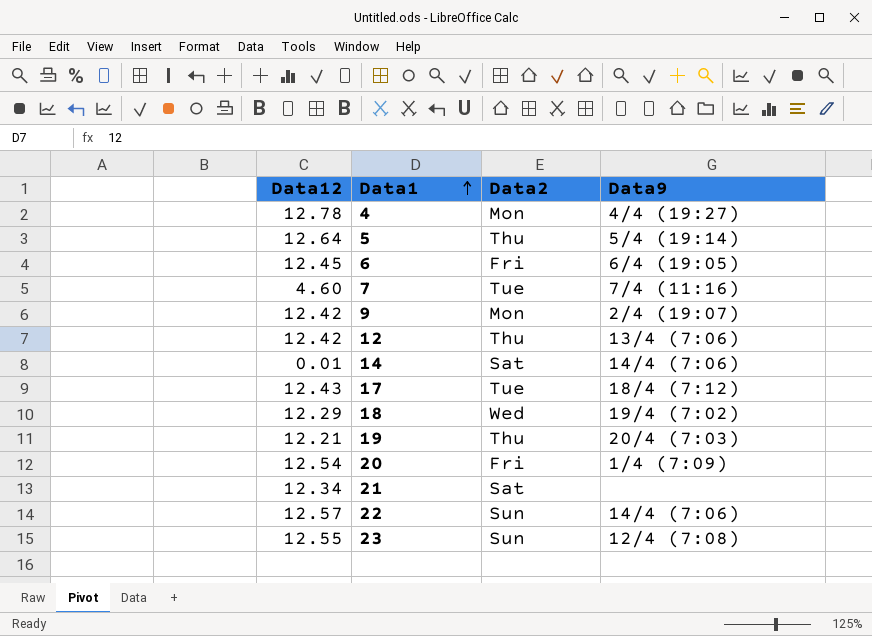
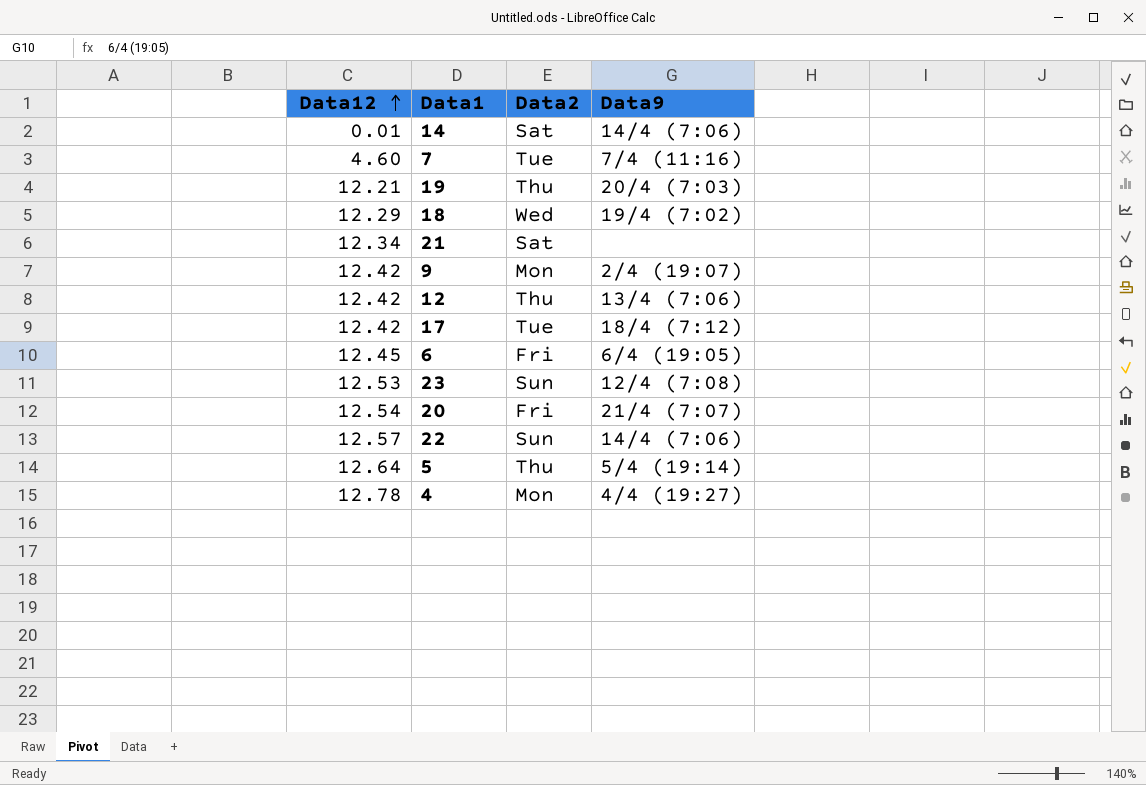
row order: Data1 ascending -> Data12 ascending
17 | Data12: 12.43 -> 12.42
23 | Data12: 12.55 -> 12.53
20 | Data9: 1/4 (7:09) -> 21/4 (7:07)

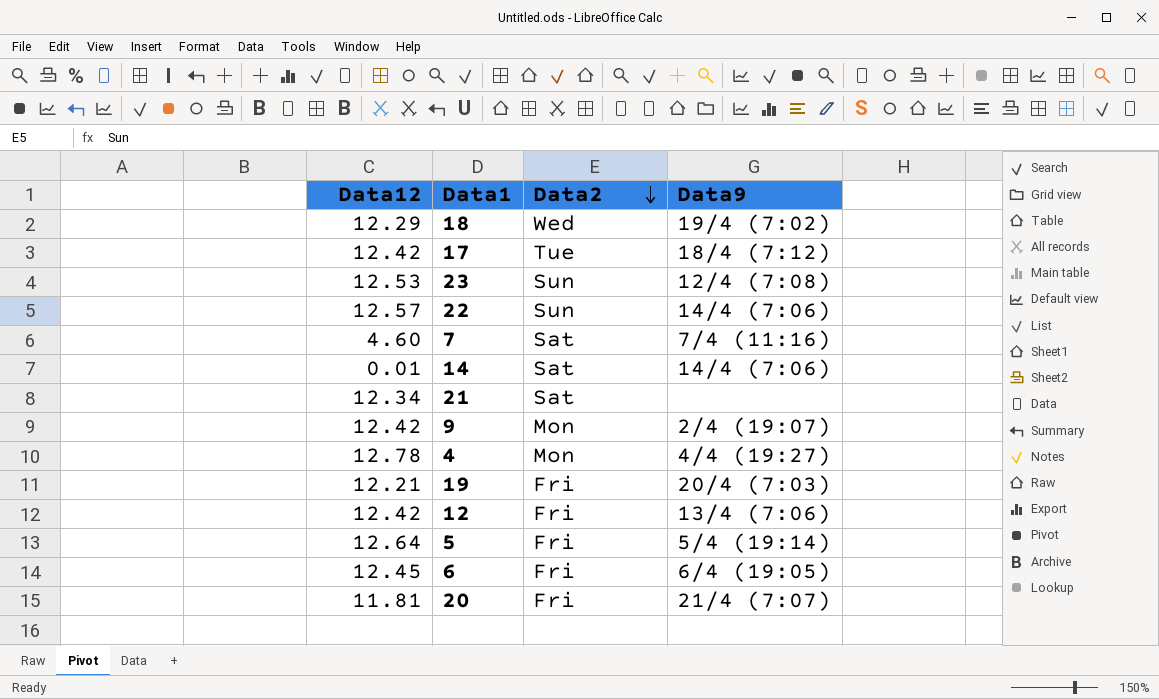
row order: Data12 ascending -> Data2 descending
7 | Data2: Tue -> Sat
19 | Data2: Thu -> Fri
12 | Data2: Thu -> Fri
5 | Data2: Thu -> Fri
20 | Data12: 12.54 -> 11.81

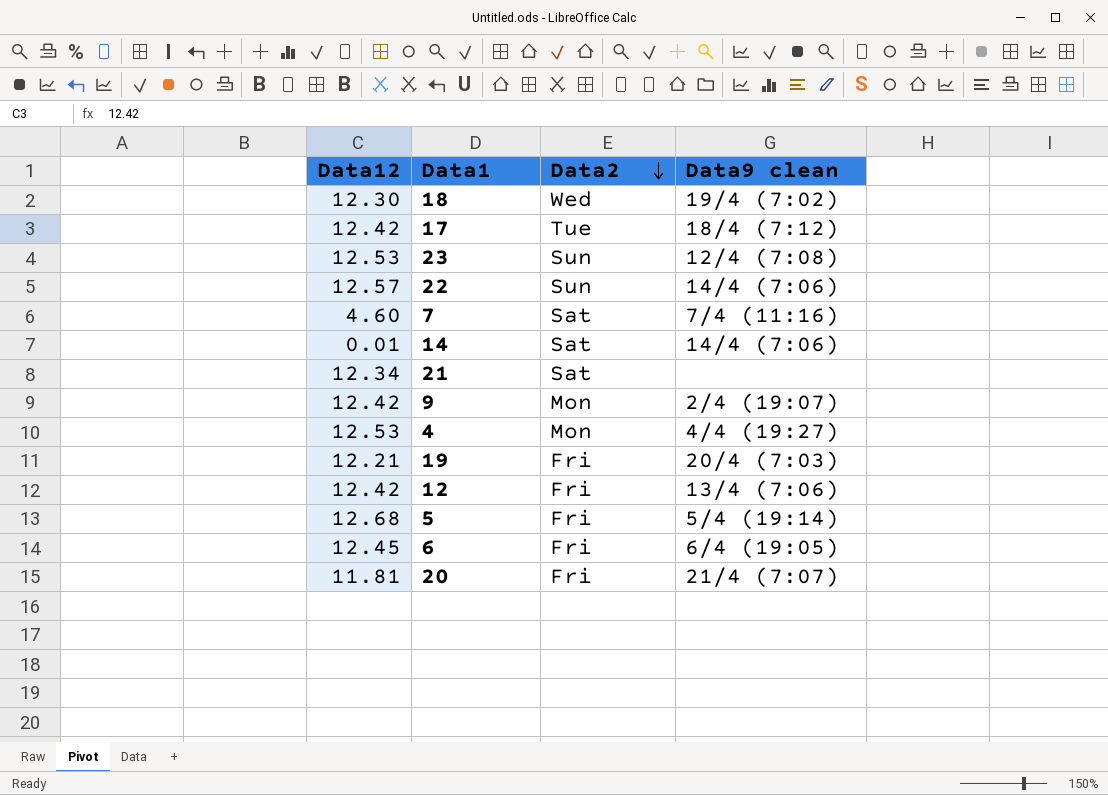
column name: Data9 -> Data9 clean
18 | Data12: 12.29 -> 12.30
4 | Data12: 12.78 -> 12.53
5 | Data12: 12.64 -> 12.68

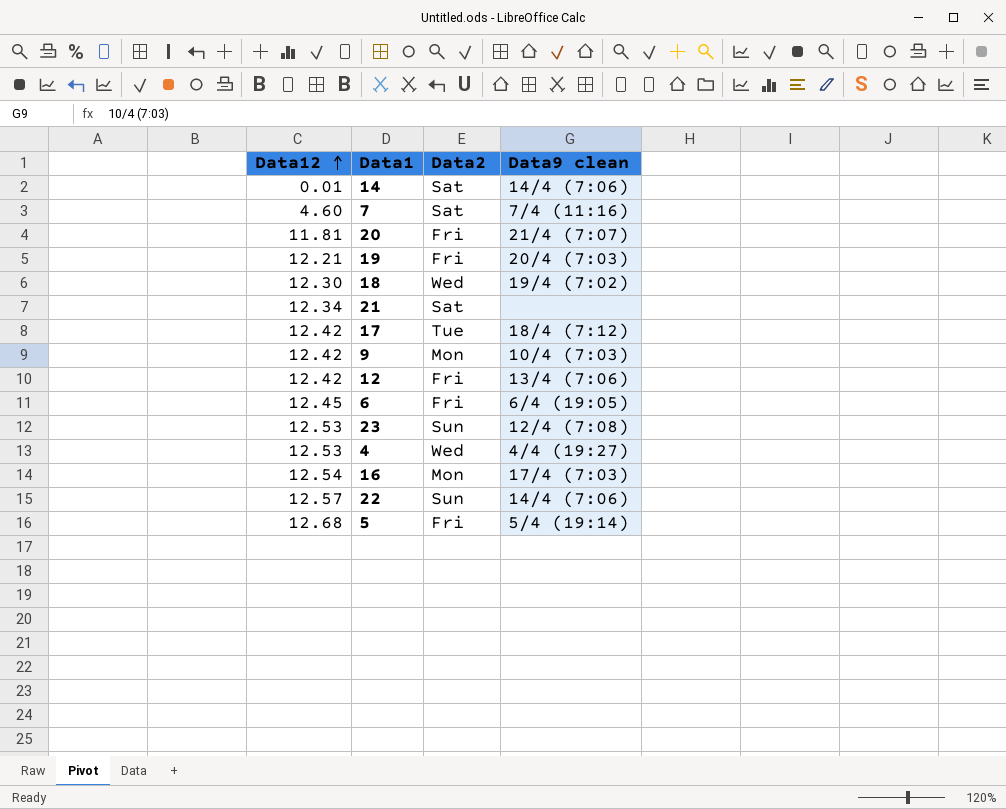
row order: Data2 descending -> Data12 ascending
9 | Data9 clean: 2/4 (19:07) -> 10/4 (7:03)
4 | Data2: Mon -> Wed
row 16: none -> 12.54 | Mon | 17/4 (7:03)

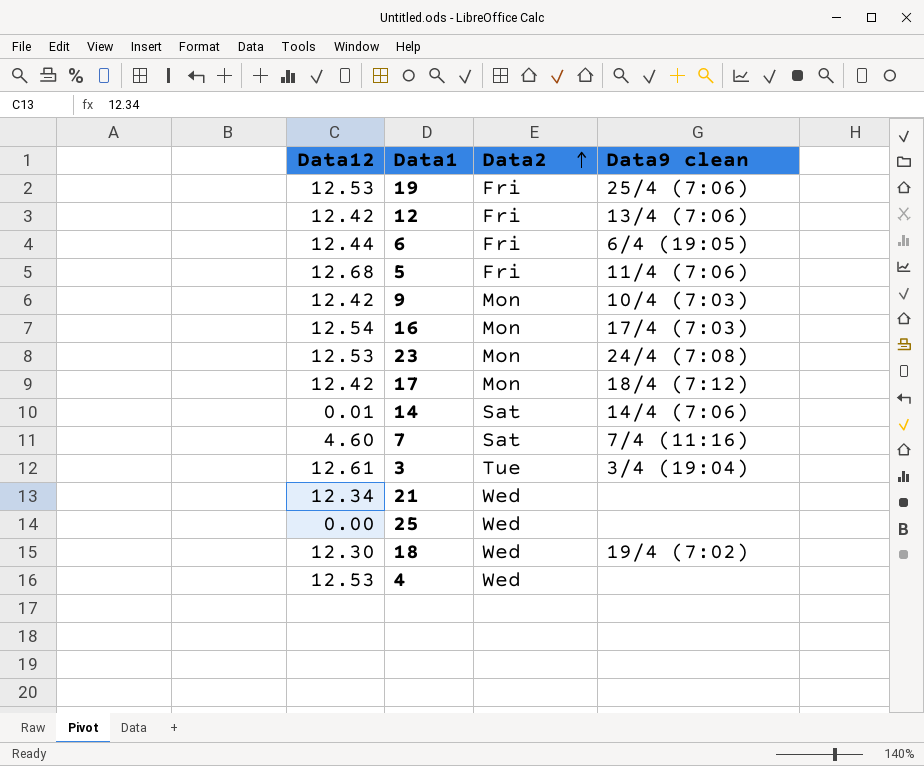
row order: Data12 ascending -> Data2 ascending
row 20: 11.81 | Fri | 21/4 (7:07) -> none
row 22: 12.57 | Sun | 14/4 (7:06) -> none
19 | Data12: 12.21 -> 12.53
19 | Data9 clean: 20/4 (7:03) -> 25/4 (7:06)
6 | Data12: 12.45 -> 12.44
5 | Data9 clean: 5/4 (19:14) -> 11/4 (7:06)
23 | Data2: Sun -> Mon
23 | Data9 clean: 12/4 (7:08) -> 24/4 (7:08)
17 | Data2: Tue -> Mon
row 3: none -> 12.61 | Tue | 3/4 (19:04)
21 | Data2: Sat -> Wed
row 25: none -> 0.00 | Wed | none
4 | Data9 clean: 4/4 (19:27) -> none

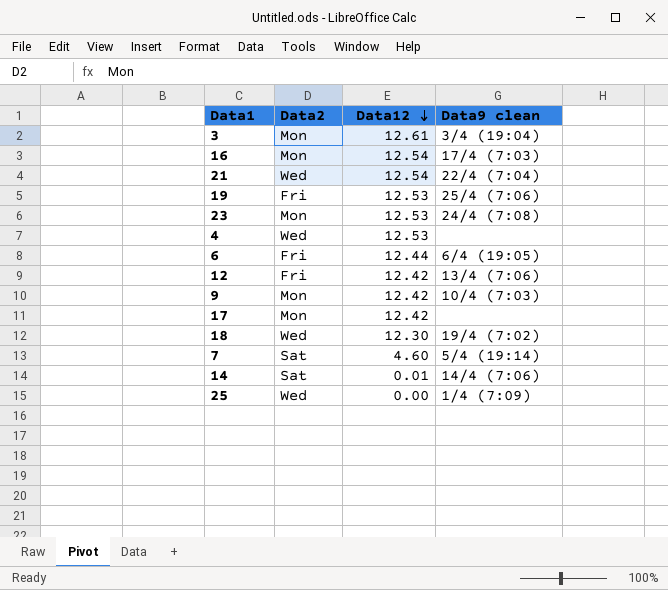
row order: Data2 ascending -> Data12 descending
column Data12 | position: 1 -> 3
row 5: 12.68 | Fri | 11/4 (7:06) -> none
3 | Data2: Tue -> Mon
21 | Data12: 12.34 -> 12.54
21 | Data9 clean: none -> 22/4 (7:04)
17 | Data9 clean: 18/4 (7:12) -> none
7 | Data9 clean: 7/4 (11:16) -> 5/4 (19:14)
25 | Data9 clean: none -> 1/4 (7:09)

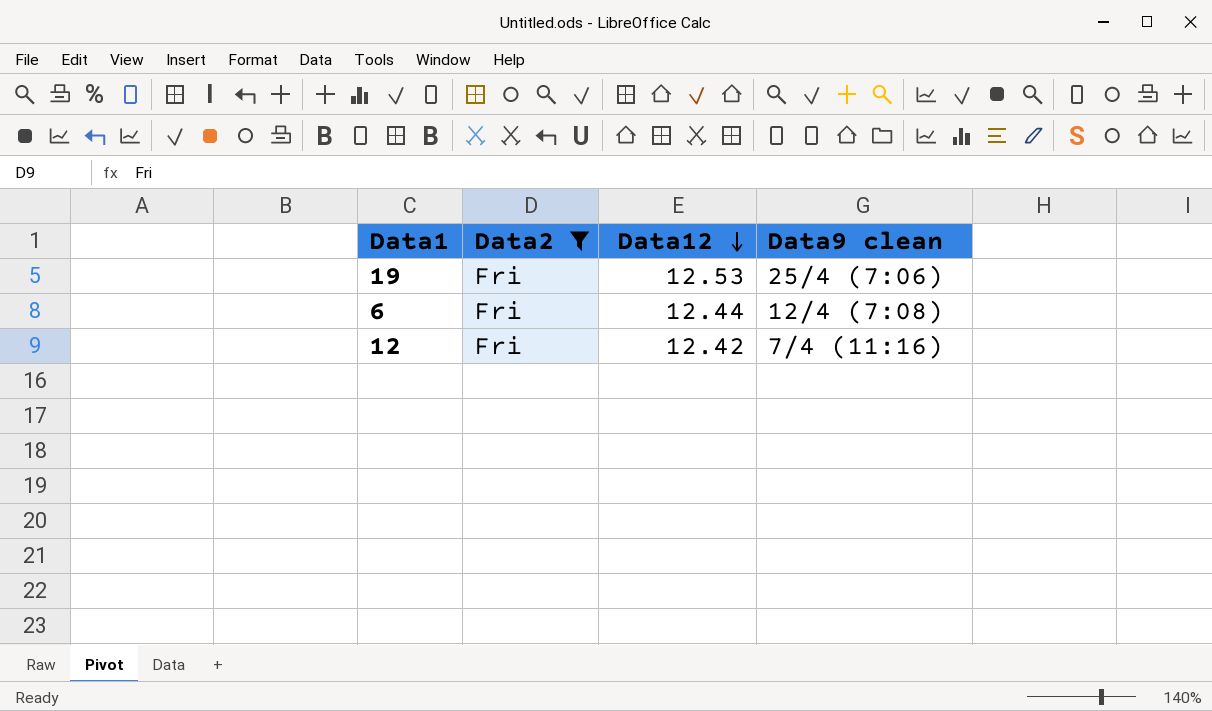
filter: none -> Data2 = Fri
6 | Data9 clean: 6/4 (19:05) -> 12/4 (7:08)
12 | Data9 clean: 13/4 (7:06) -> 7/4 (11:16)

